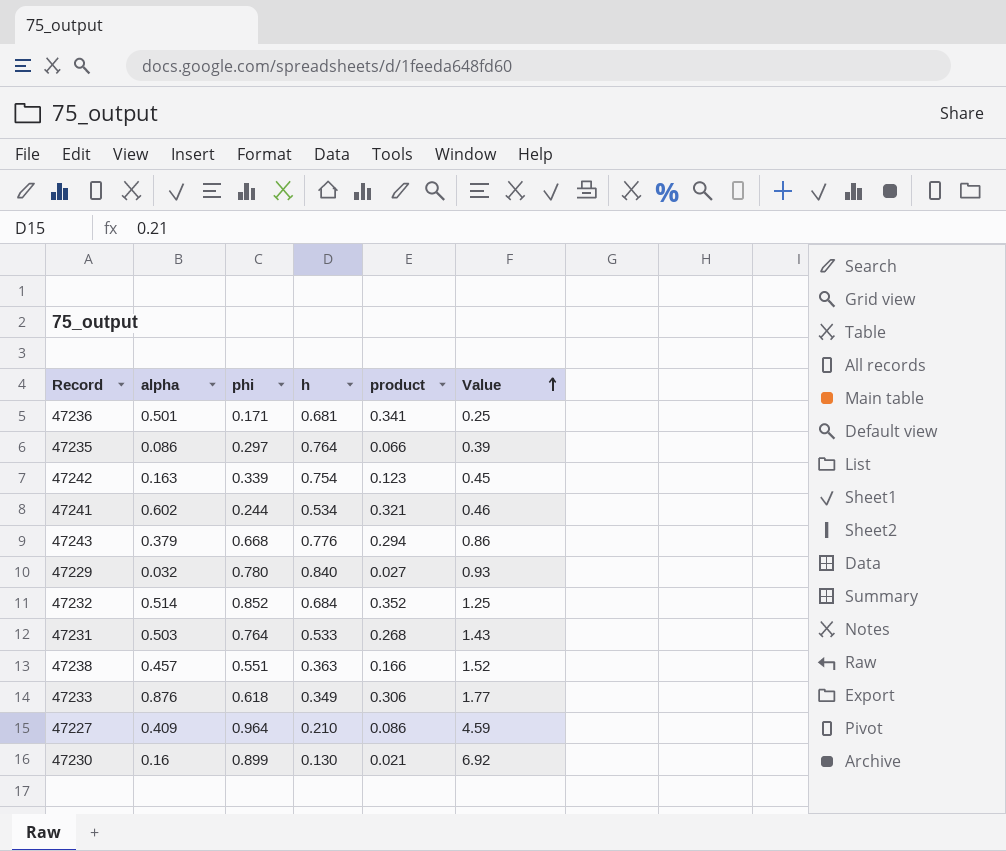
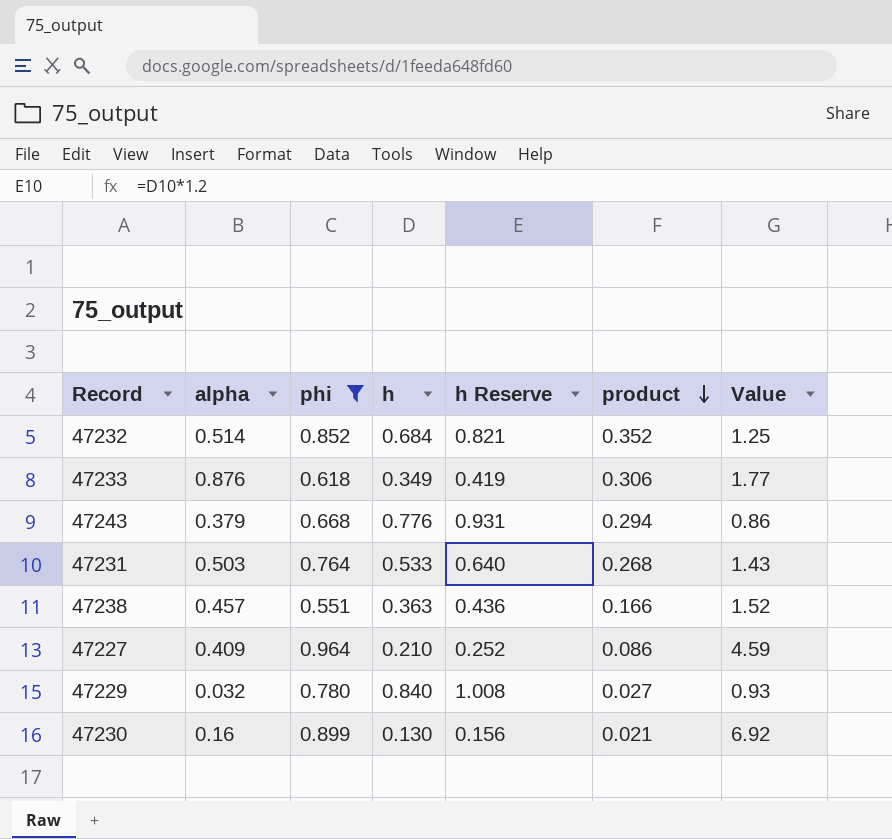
filter: none -> phi >= 0.551
row order: Value ascending -> product descending
column h Reserve | formula: none -> [h] * 1.2

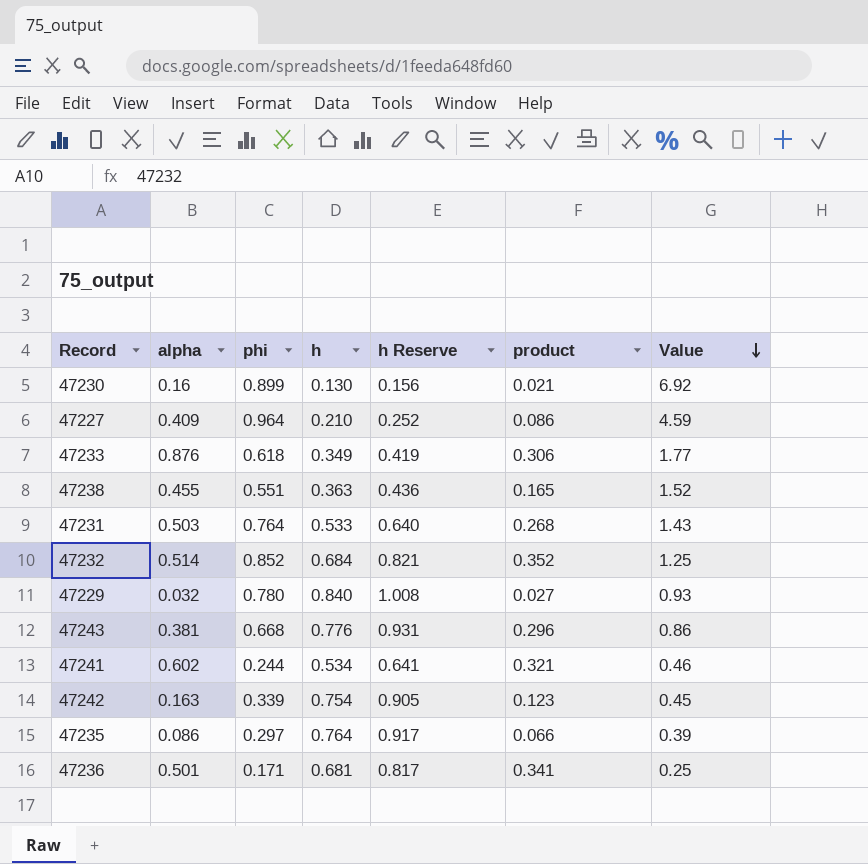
filter: phi >= 0.551 -> none
row order: product descending -> Value descending
47238 | alpha: 0.457 -> 0.455
47238 | product: 0.166 -> 0.165
47243 | alpha: 0.379 -> 0.381
47243 | product: 0.294 -> 0.296

